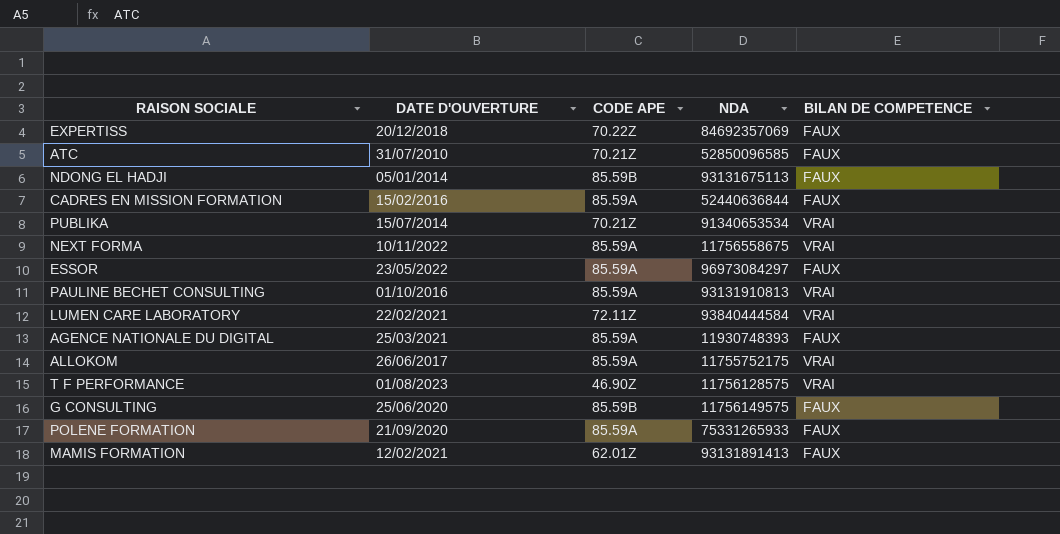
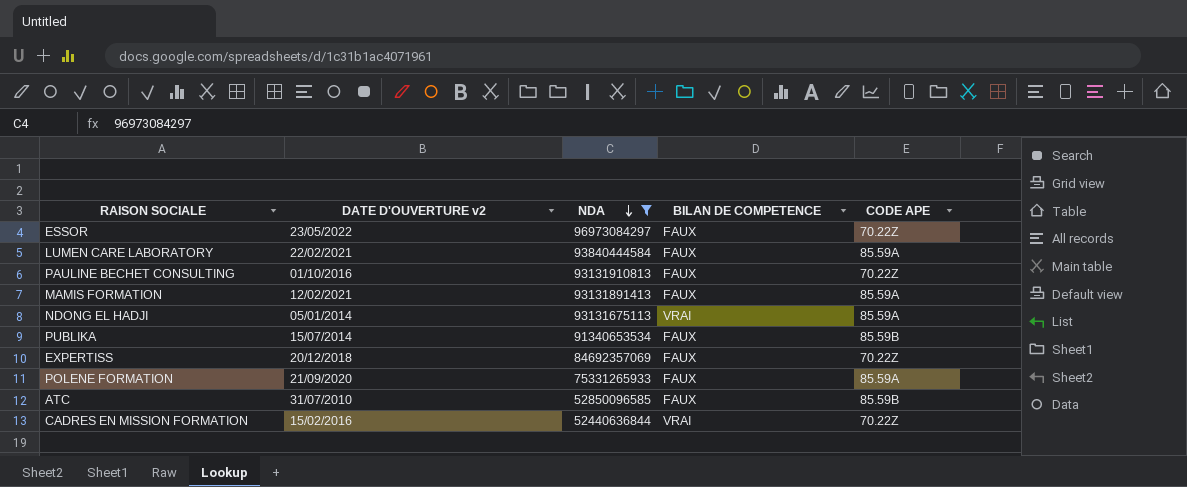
filter: none -> NDA >= 52440636844
row order: none -> NDA descending
column name: DATE D'OUVERTURE -> DATE D'OUVERTURE v2
column CODE APE | position: 3 -> 5
ESSOR | CODE APE: 85.59A -> 70.22Z
LUMEN CARE LABORATORY | BILAN DE COMPETENCE: VRAI -> FAUX
LUMEN CARE LABORATORY | CODE APE: 72.11Z -> 85.59A
PAULINE BECHET CONSULTING | BILAN DE COMPETENCE: VRAI -> FAUX
PAULINE BECHET CONSULTING | CODE APE: 85.59A -> 70.22Z
MAMIS FORMATION | CODE APE: 62.01Z -> 85.59A
NDONG EL HADJI | BILAN DE COMPETENCE: FAUX -> VRAI
NDONG EL HADJI | CODE APE: 85.59B -> 85.59A
PUBLIKA | BILAN DE COMPETENCE: VRAI -> FAUX
PUBLIKA | CODE APE: 70.21Z -> 85.59B
ATC | CODE APE: 70.21Z -> 85.59B
CADRES EN MISSION FORMATION | BILAN DE COMPETENCE: FAUX -> VRAI
CADRES EN MISSION FORMATION | CODE APE: 85.59A -> 70.22Z

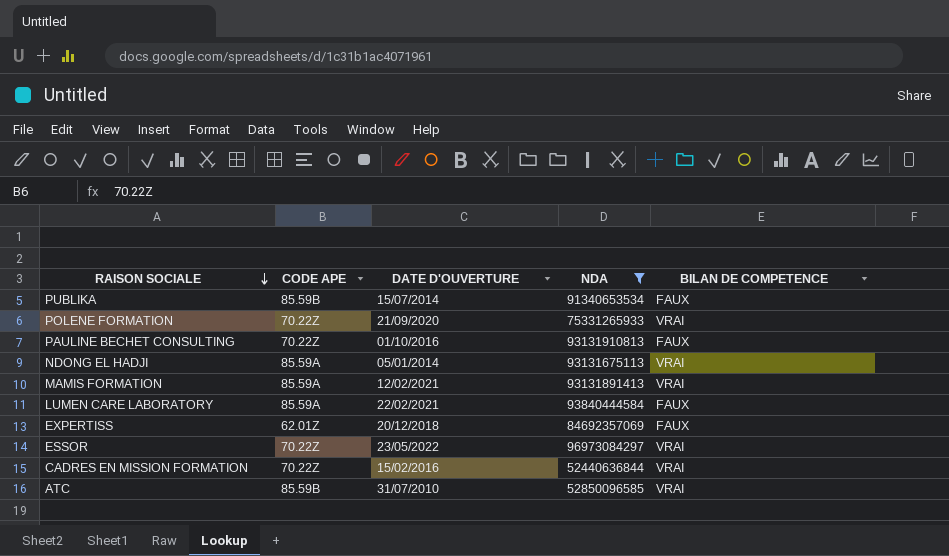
row order: NDA descending -> RAISON SOCIALE descending
column CODE APE | position: 5 -> 2
column name: DATE D'OUVERTURE v2 -> DATE D'OUVERTURE
POLENE FORMATION | CODE APE: 85.59A -> 70.22Z
POLENE FORMATION | BILAN DE COMPETENCE: FAUX -> VRAI
MAMIS FORMATION | BILAN DE COMPETENCE: FAUX -> VRAI
EXPERTISS | CODE APE: 70.22Z -> 62.01Z
ESSOR | BILAN DE COMPETENCE: FAUX -> VRAI
ATC | BILAN DE COMPETENCE: FAUX -> VRAI

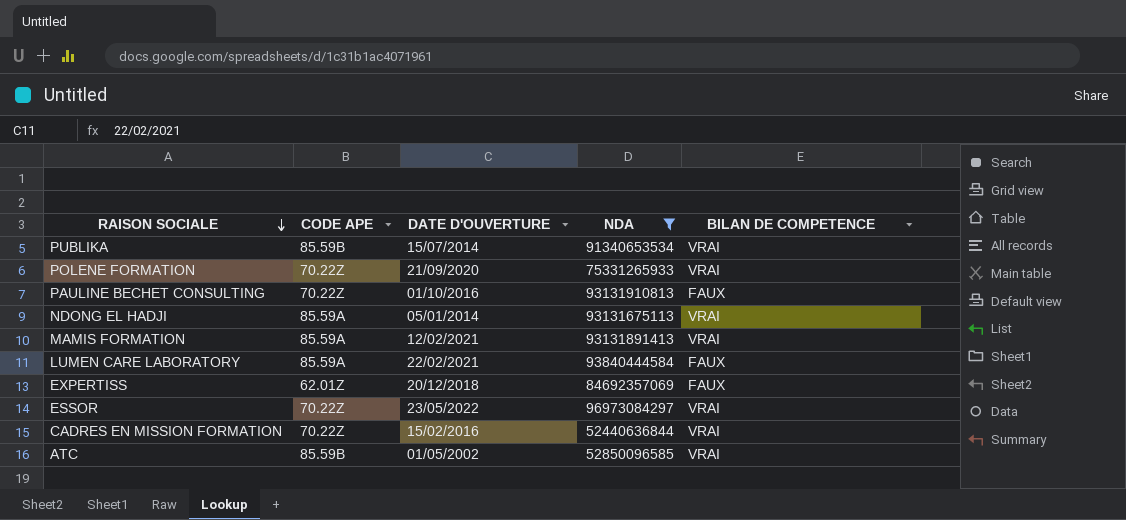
PUBLIKA | BILAN DE COMPETENCE: FAUX -> VRAI
ATC | DATE D'OUVERTURE: 31/07/2010 -> 01/05/2002

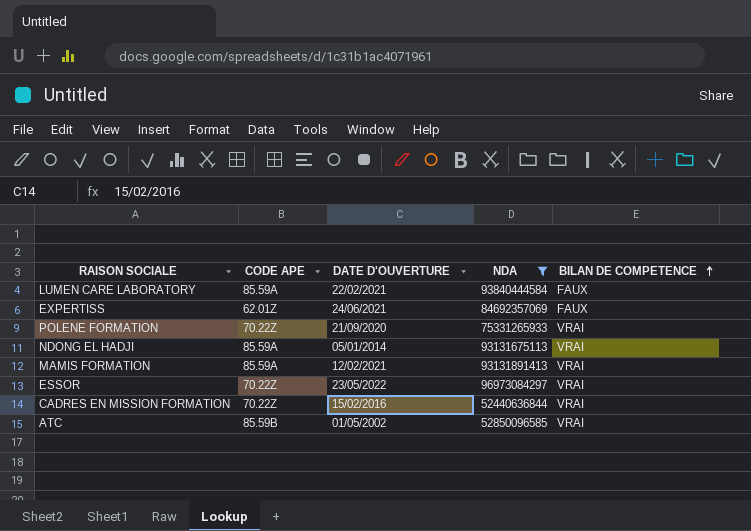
row order: RAISON SOCIALE descending -> BILAN DE COMPETENCE ascending
row PUBLIKA: 85.59B | 15/07/2014 | 91340653534 | VRAI -> none
row PAULINE BECHET CONSULTING: 70.22Z | 01/10/2016 | 93131910813 | FAUX -> none
EXPERTISS | DATE D'OUVERTURE: 20/12/2018 -> 24/06/2021

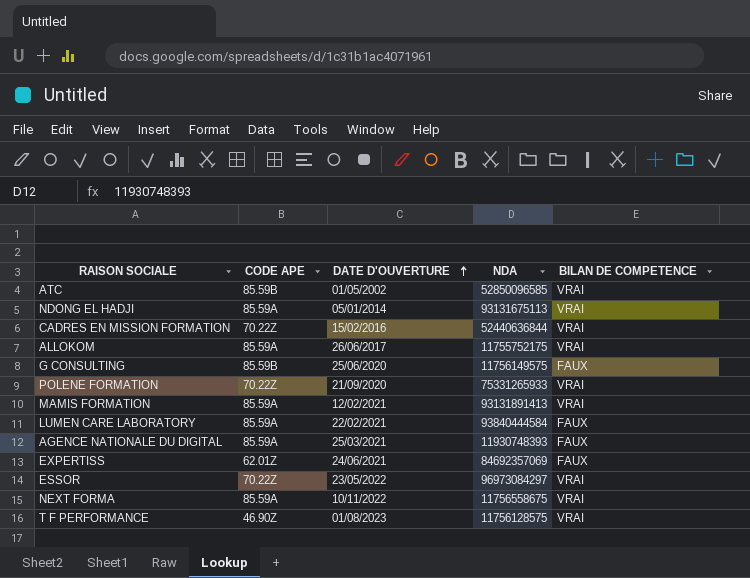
filter: NDA >= 52440636844 -> none
row order: BILAN DE COMPETENCE ascending -> DATE D'OUVERTURE ascending

